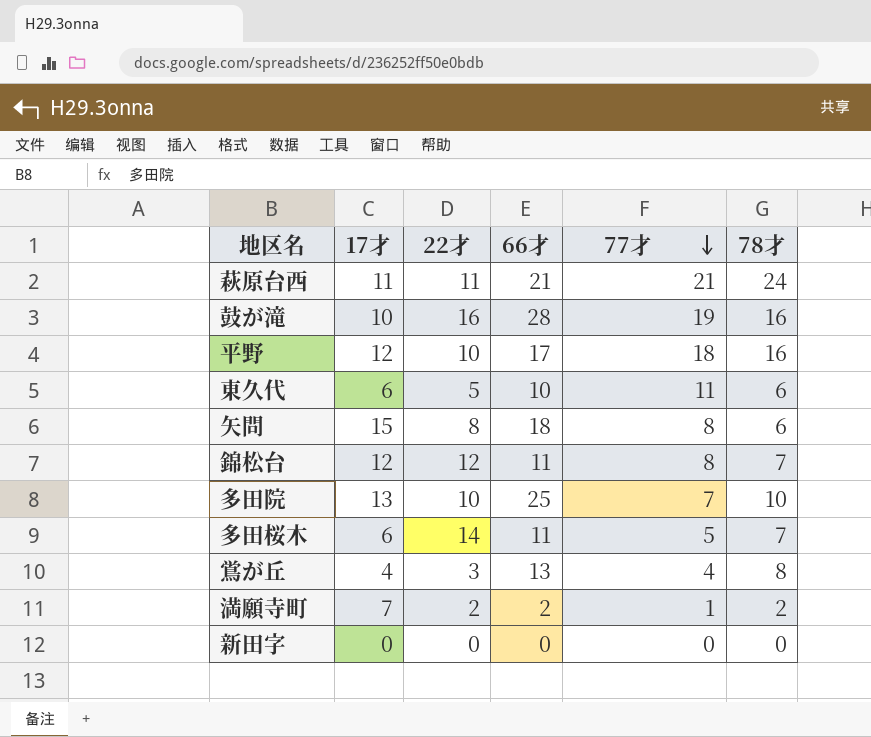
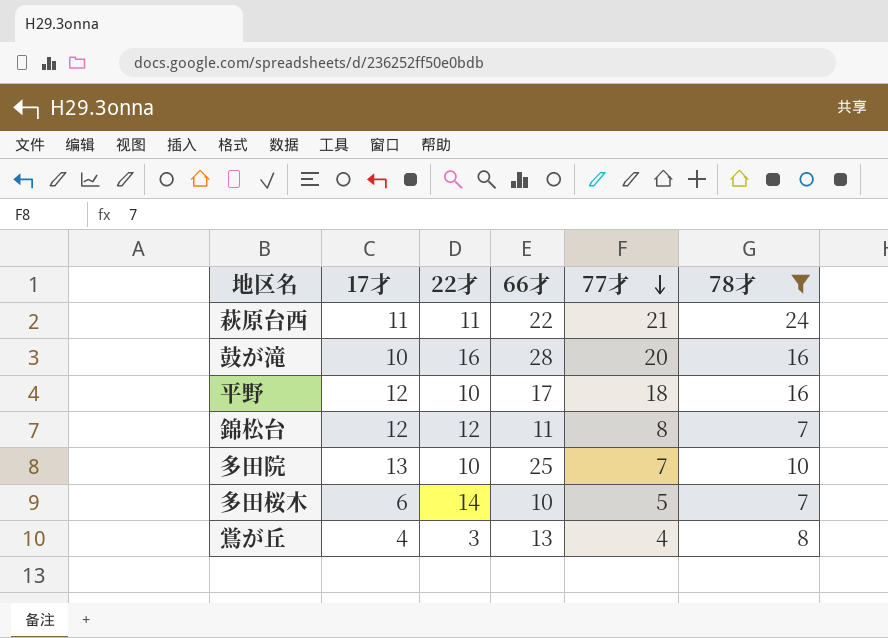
filter: none -> 78才 >= 7
萩原台西 | 66才: 21 -> 22
鼓が滝 | 77才: 19 -> 20
多田桜木 | 66才: 11 -> 10

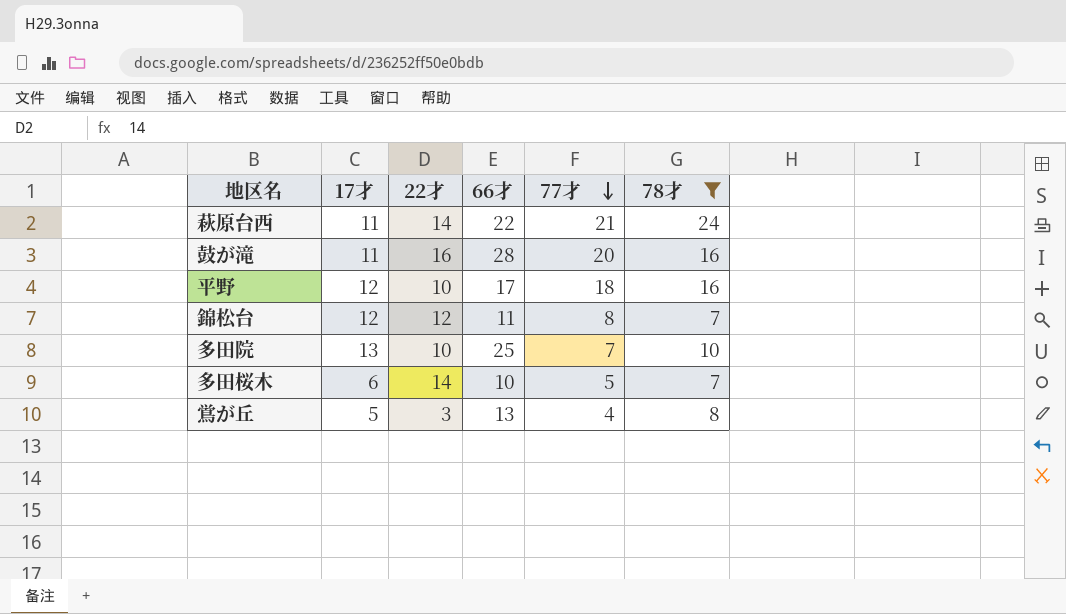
萩原台西 | 22才: 11 -> 14
鼓が滝 | 17才: 10 -> 11
鴬が丘 | 17才: 4 -> 5

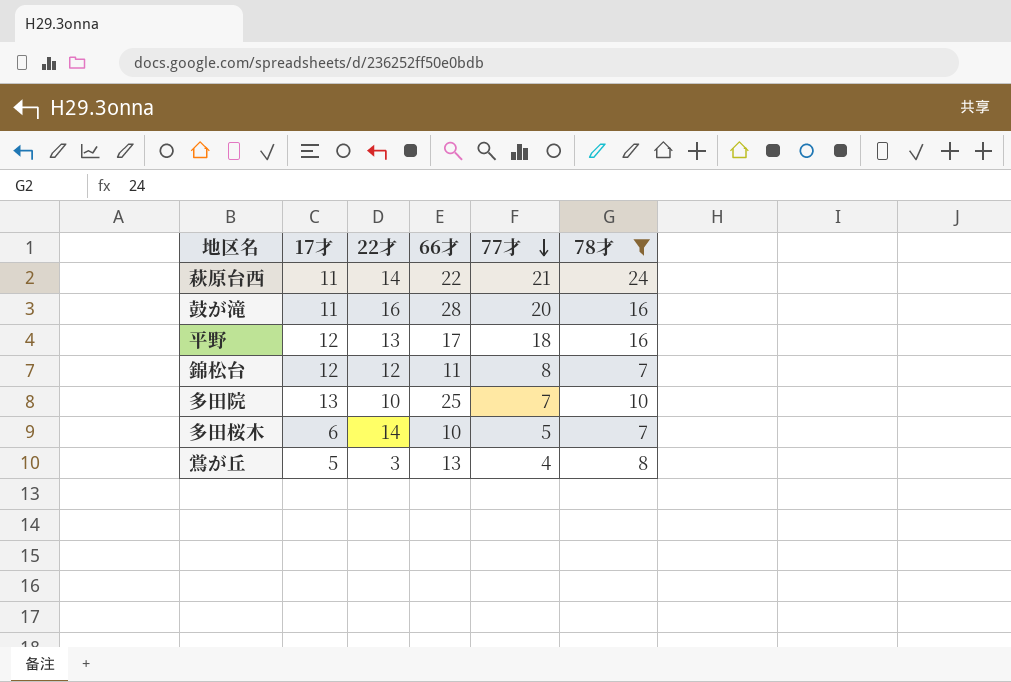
平野 | 22才: 10 -> 13

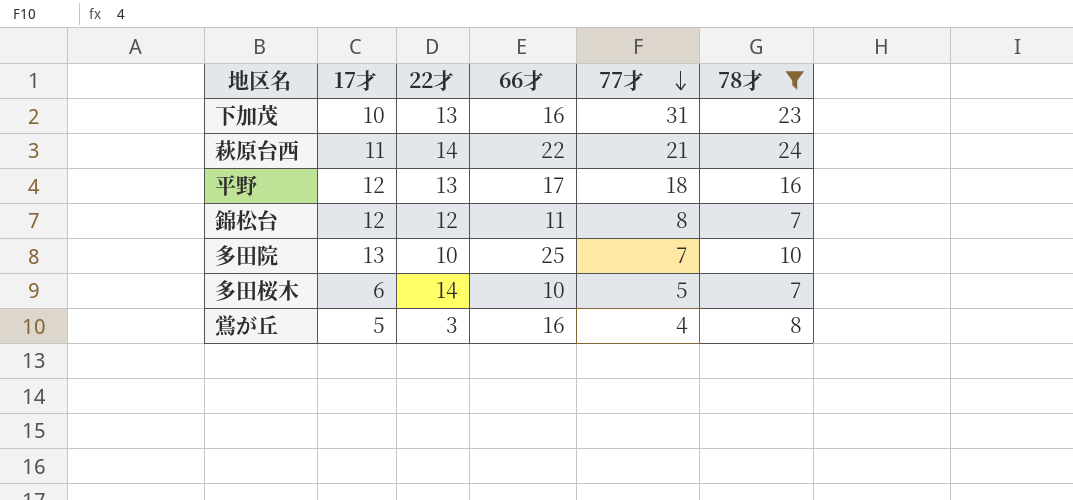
row 鼓が滝: 11 | 16 | 28 | 20 | 16 -> none
row 下加茂: none -> 10 | 13 | 16 | 31 | 23
鴬が丘 | 66才: 13 -> 16

